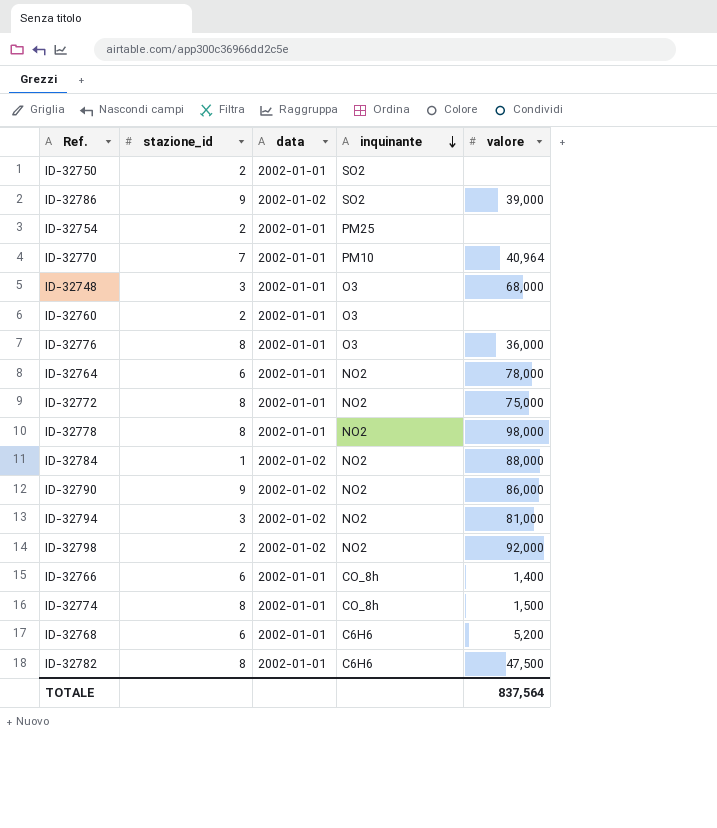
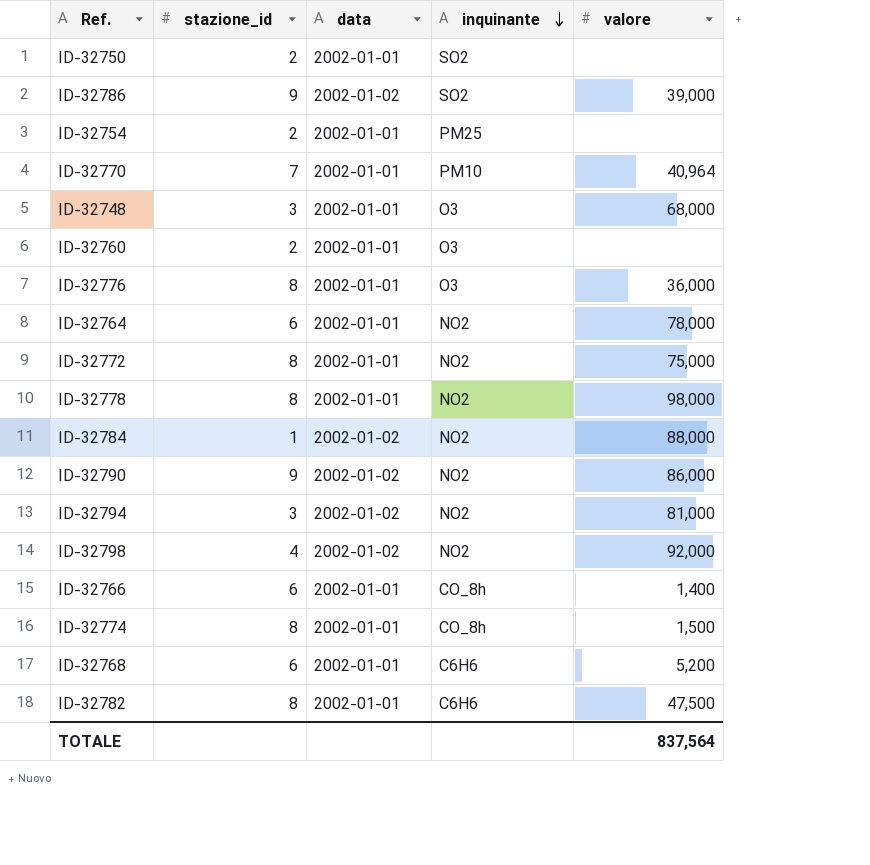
ID-32798 | stazione_id: 2 -> 4

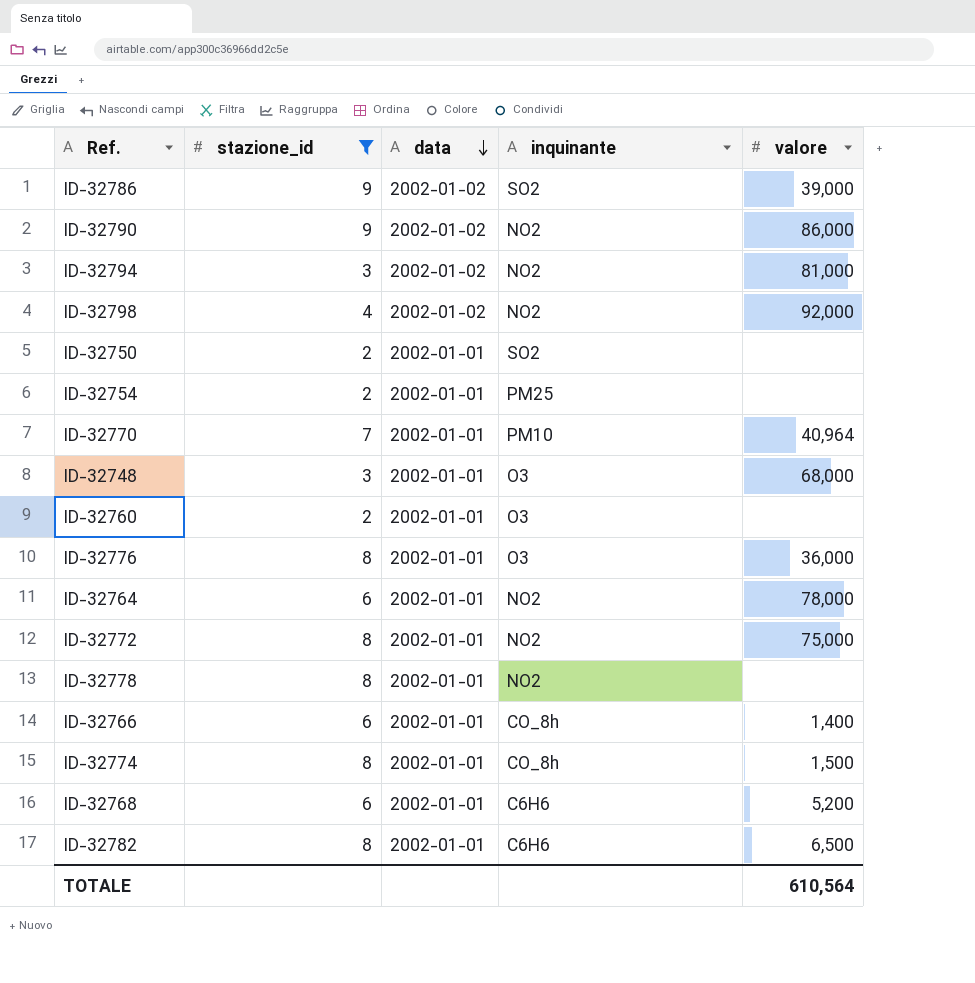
filter: none -> stazione_id != 1
row order: inquinante descending -> data descending
ID-32778 | valore: 98,000 -> none
ID-32782 | valore: 47,500 -> 6,500
TOTALE | valore: 837,564 -> 610,564

